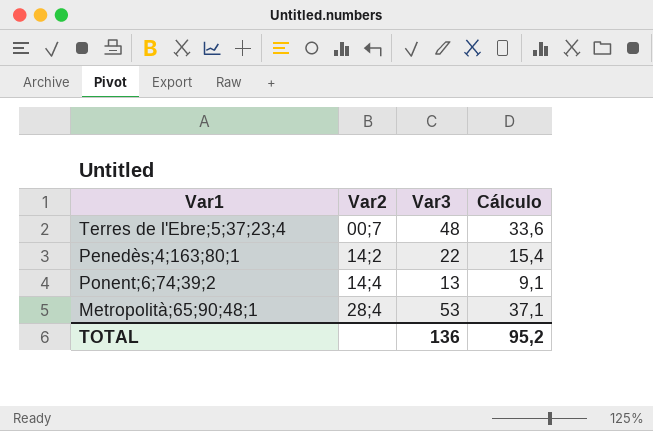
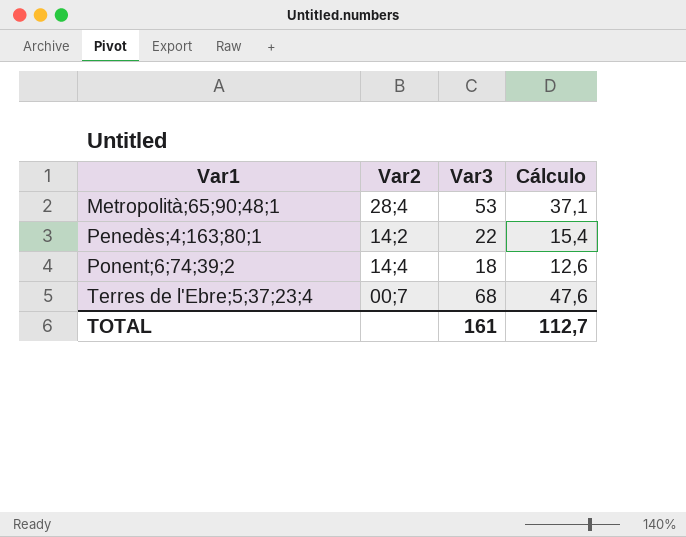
row order: Var2 ascending -> Var1 ascending
Ponent;6;74;39;2 | Var3: 13 -> 18
Ponent;6;74;39;2 | Cálculo: 9,1 -> 12,6
Terres de l'Ebre;5;37;23;4 | Var3: 48 -> 68
Terres de l'Ebre;5;37;23;4 | Cálculo: 33,6 -> 47,6
TOTAL | Var3: 136 -> 161
TOTAL | Cálculo: 95,2 -> 112,7

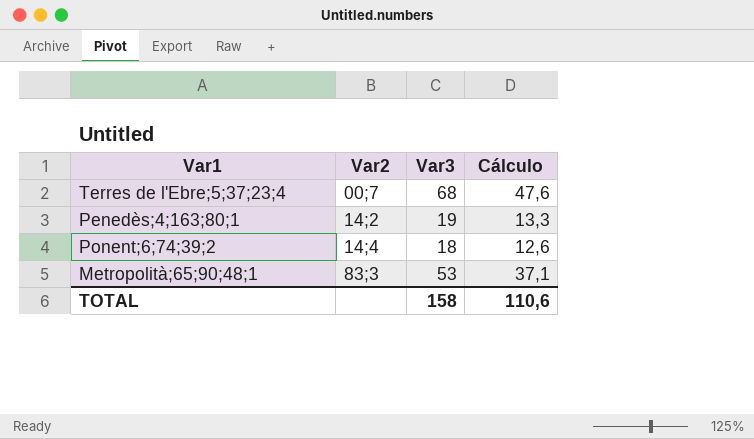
row order: Var1 ascending -> Var2 ascending
Penedès;4;163;80;1 | Var3: 22 -> 19
Penedès;4;163;80;1 | Cálculo: 15,4 -> 13,3
Metropolità;65;90;48;1 | Var2: 28;4 -> 83;3
TOTAL | Var3: 161 -> 158
TOTAL | Cálculo: 112,7 -> 110,6

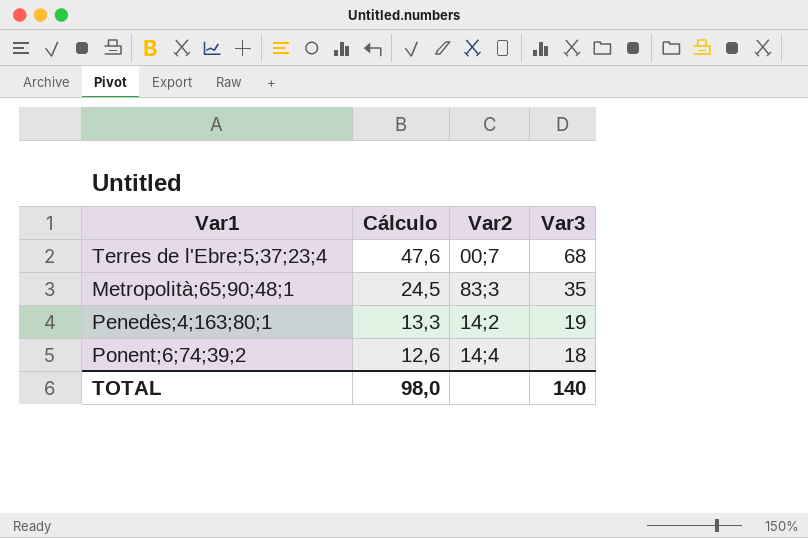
row order: Var2 ascending -> Cálculo descending
column Cálculo | position: 4 -> 2
Metropolità;65;90;48;1 | Cálculo: 37,1 -> 24,5
Metropolità;65;90;48;1 | Var3: 53 -> 35
TOTAL | Cálculo: 110,6 -> 98,0
TOTAL | Var3: 158 -> 140

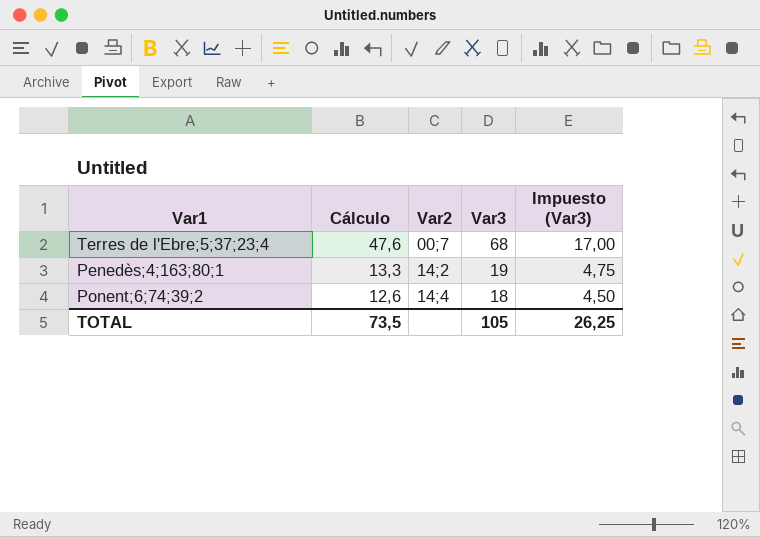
column Impuesto (Var3) | formula: none -> [Var3] * 0,25
row Metropolità;65;90;48;1: 24,5 | 83;3 | 35 -> none
TOTAL | Cálculo: 98,0 -> 73,5
TOTAL | Var3: 140 -> 105

